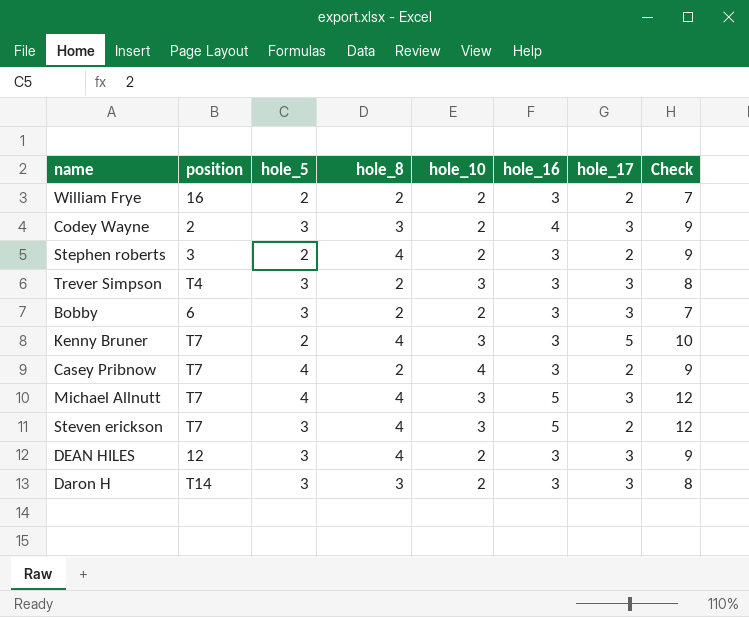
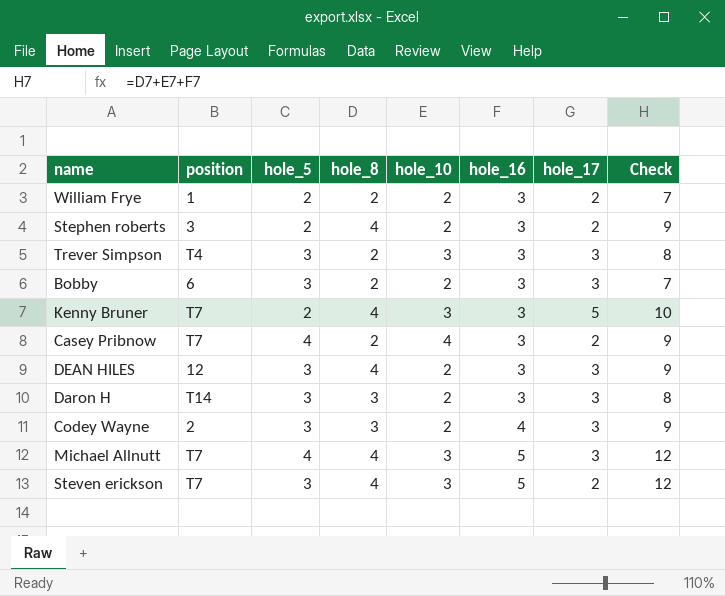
row order: none -> hole_16 ascending
William Frye | position: 16 -> 1

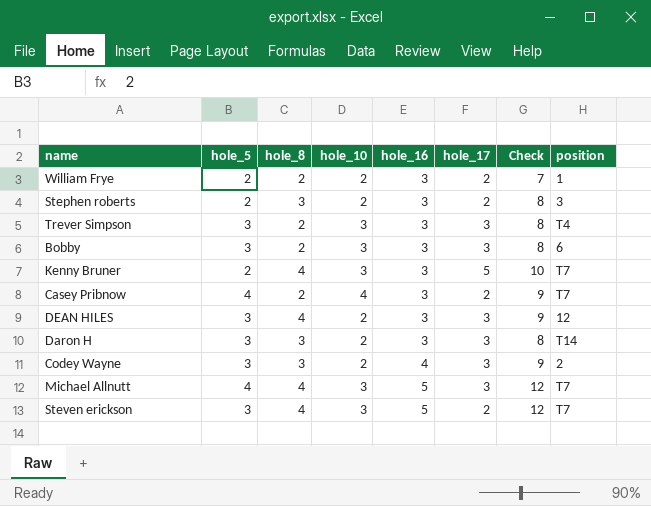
column position | position: 2 -> 8
Stephen roberts | hole_8: 4 -> 3
Stephen roberts | Check: 9 -> 8
Bobby | hole_10: 2 -> 3
Bobby | Check: 7 -> 8

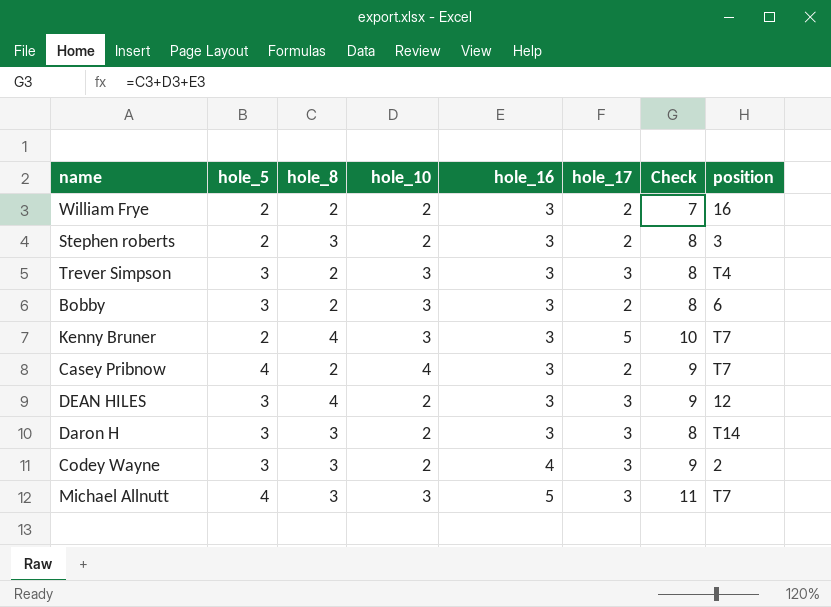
row Steven erickson: 3 | 4 | 3 | 5 | 2 | 12 | T7 -> none
William Frye | position: 1 -> 16
Bobby | hole_17: 3 -> 2
Michael Allnutt | hole_8: 4 -> 3
Michael Allnutt | Check: 12 -> 11

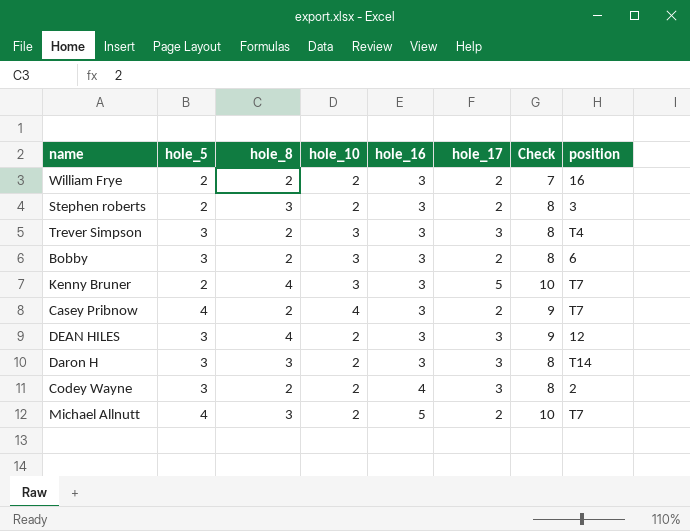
Codey Wayne | hole_8: 3 -> 2
Codey Wayne | Check: 9 -> 8
Michael Allnutt | hole_10: 3 -> 2
Michael Allnutt | hole_17: 3 -> 2
Michael Allnutt | Check: 11 -> 10

